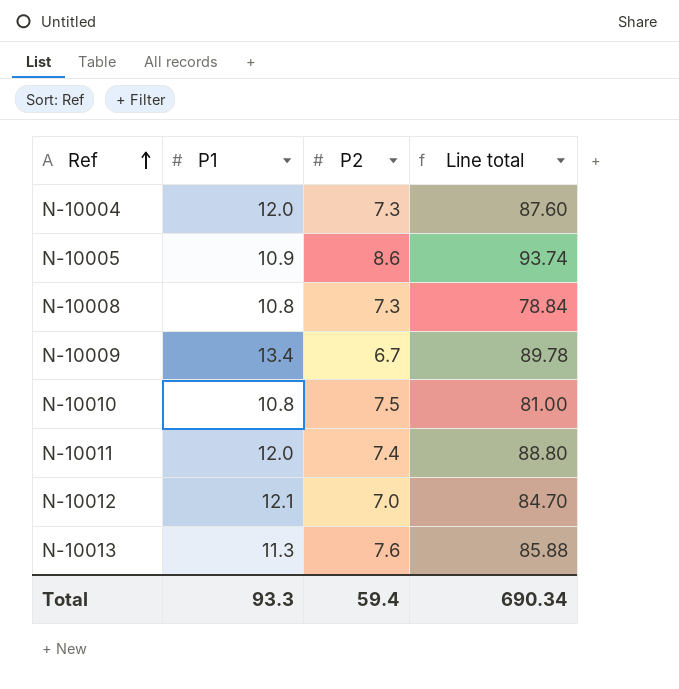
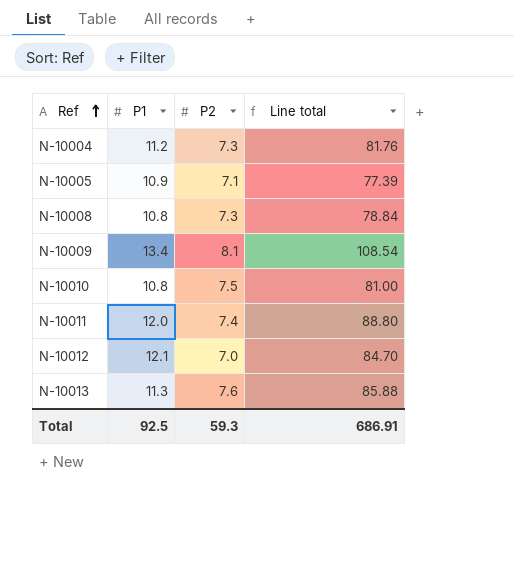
N-10004 | P1: 12.0 -> 11.2
N-10004 | Line total: 87.60 -> 81.76
N-10005 | P2: 8.6 -> 7.1
N-10005 | Line total: 93.74 -> 77.39
N-10009 | P2: 6.7 -> 8.1
N-10009 | Line total: 89.78 -> 108.54
Total | P1: 93.3 -> 92.5
Total | P2: 59.4 -> 59.3
Total | Line total: 690.34 -> 686.91

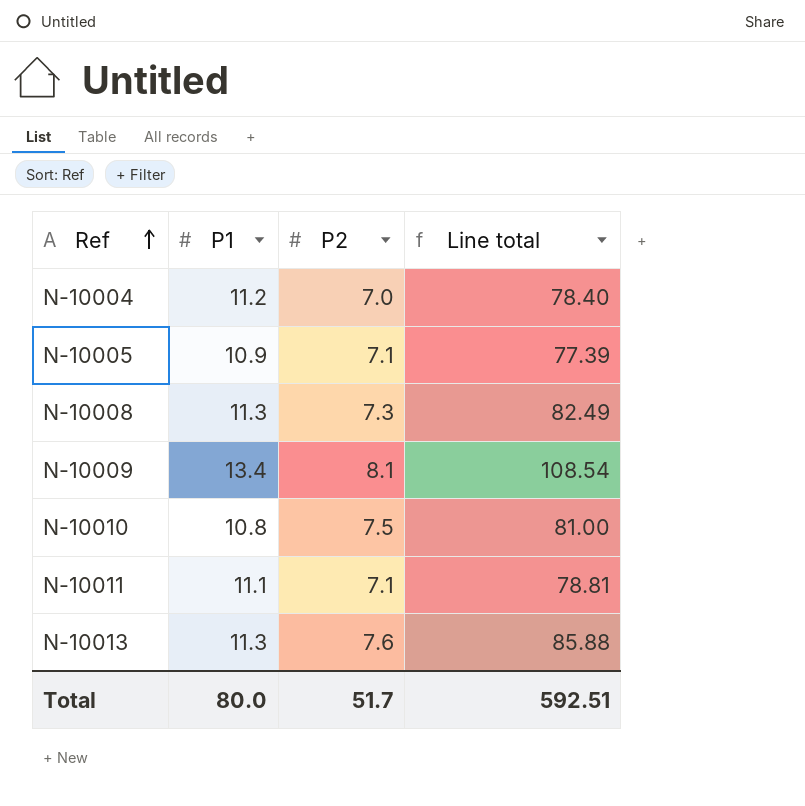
row N-10012: 12.1 | 7.0 | 84.70 -> none
N-10004 | P2: 7.3 -> 7.0
N-10004 | Line total: 81.76 -> 78.40
N-10008 | P1: 10.8 -> 11.3
N-10008 | Line total: 78.84 -> 82.49
N-10011 | P1: 12.0 -> 11.1
N-10011 | P2: 7.4 -> 7.1
N-10011 | Line total: 88.80 -> 78.81
Total | P1: 92.5 -> 80.0
Total | P2: 59.3 -> 51.7
Total | Line total: 686.91 -> 592.51

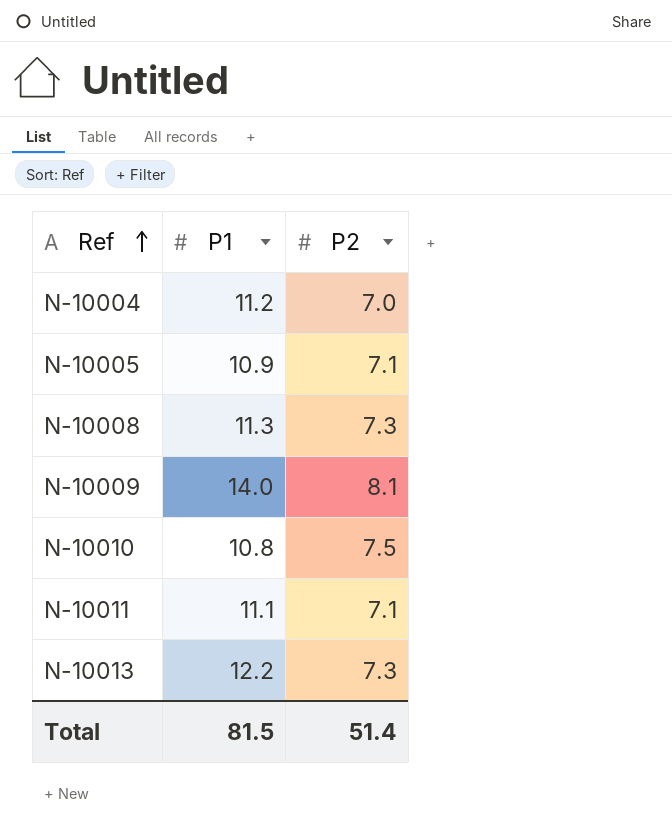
column Line total | formula: [P1] * [P2] -> none
N-10009 | P1: 13.4 -> 14.0
N-10013 | P1: 11.3 -> 12.2
N-10013 | P2: 7.6 -> 7.3
Total | P1: 80.0 -> 81.5
Total | P2: 51.7 -> 51.4

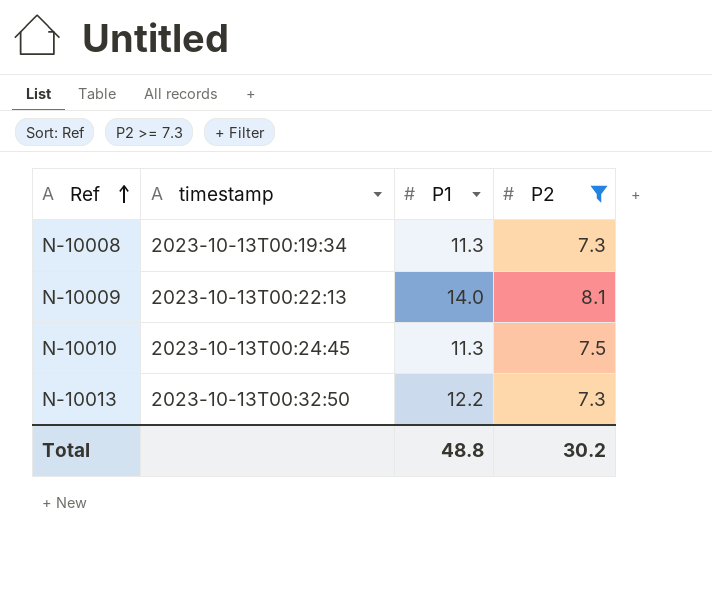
filter: none -> P2 >= 7.3
column timestamp | position: none -> 2
N-10010 | P1: 10.8 -> 11.3
Total | P1: 81.5 -> 48.8
Total | P2: 51.4 -> 30.2

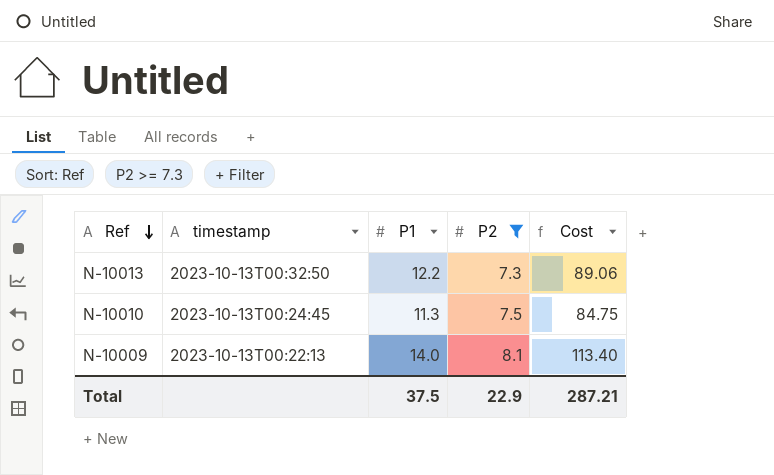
row order: Ref ascending -> Ref descending
column Cost | formula: none -> [P1] * [P2]
row N-10008: 2023-10-13T00:19:34 | 11.3 | 7.3 -> none
Total | P1: 48.8 -> 37.5
Total | P2: 30.2 -> 22.9

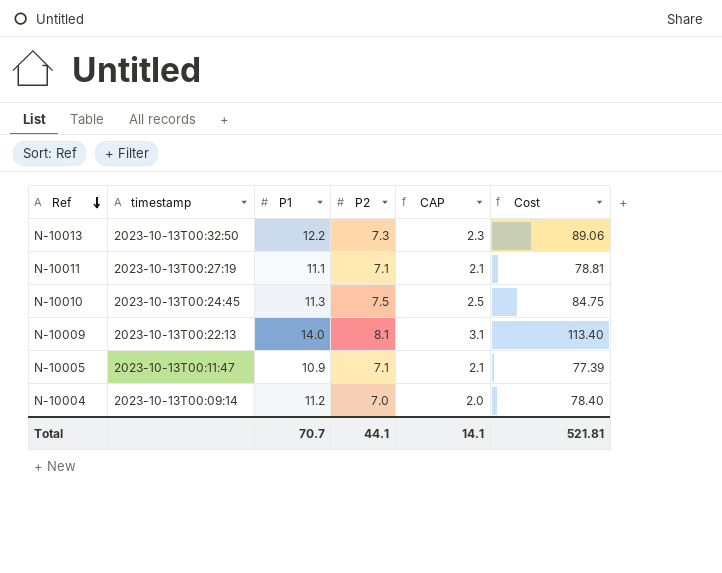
filter: P2 >= 7.3 -> none
column CAP | formula: none -> [P2] - 5
Total | P1: 37.5 -> 70.7
Total | P2: 22.9 -> 44.1
Total | Cost: 287.21 -> 521.81

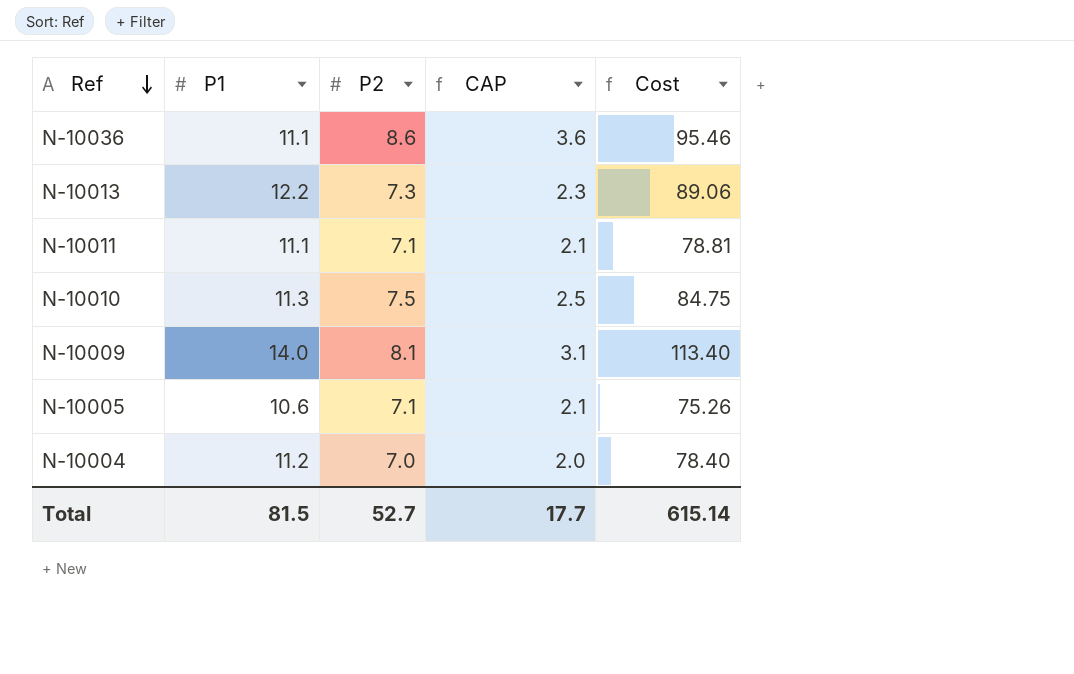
column timestamp | position: 2 -> none
row N-10036: none -> 11.1 | 8.6 | 3.6 | 95.46
N-10005 | P1: 10.9 -> 10.6
N-10005 | Cost: 77.39 -> 75.26
Total | P1: 70.7 -> 81.5
Total | P2: 44.1 -> 52.7
Total | CAP: 14.1 -> 17.7
Total | Cost: 521.81 -> 615.14

